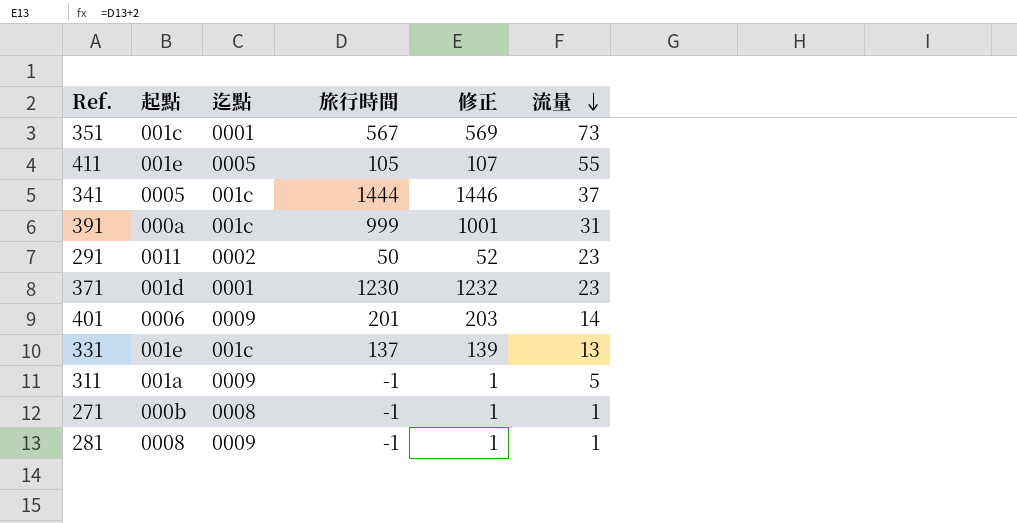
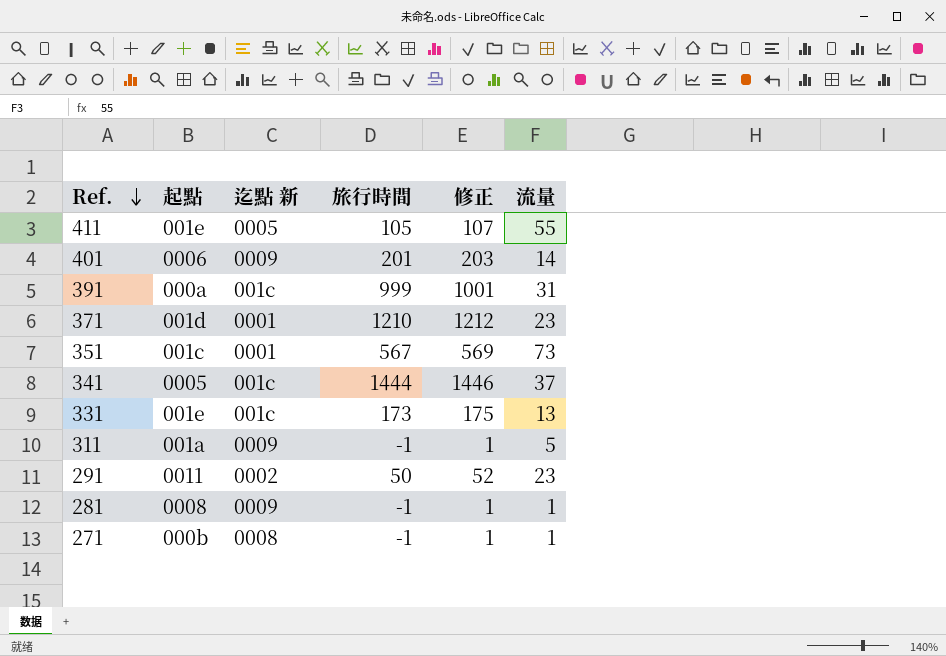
row order: 流量 descending -> Ref. descending
column name: 迄點 -> 迄點 新
371 | 旅行時間: 1230 -> 1210
371 | 修正: 1232 -> 1212
331 | 旅行時間: 137 -> 173
331 | 修正: 139 -> 175

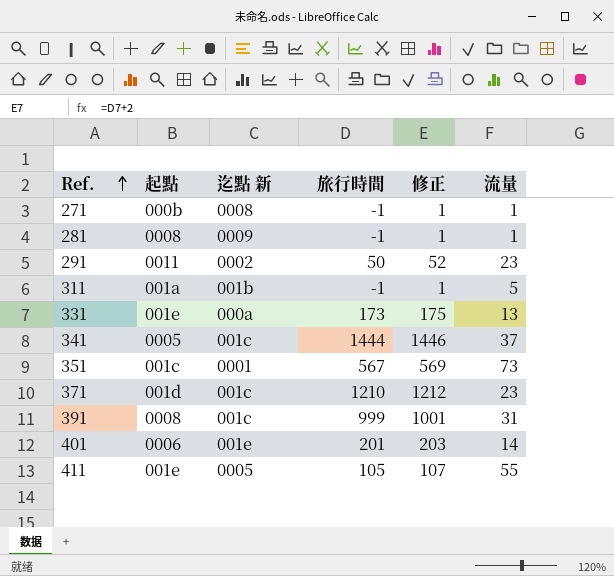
row order: Ref. descending -> Ref. ascending
311 | 迄點 新: 0009 -> 001b
331 | 迄點 新: 001c -> 000a
371 | 迄點 新: 0001 -> 001c
391 | 起點: 000a -> 0008
401 | 迄點 新: 0009 -> 001e

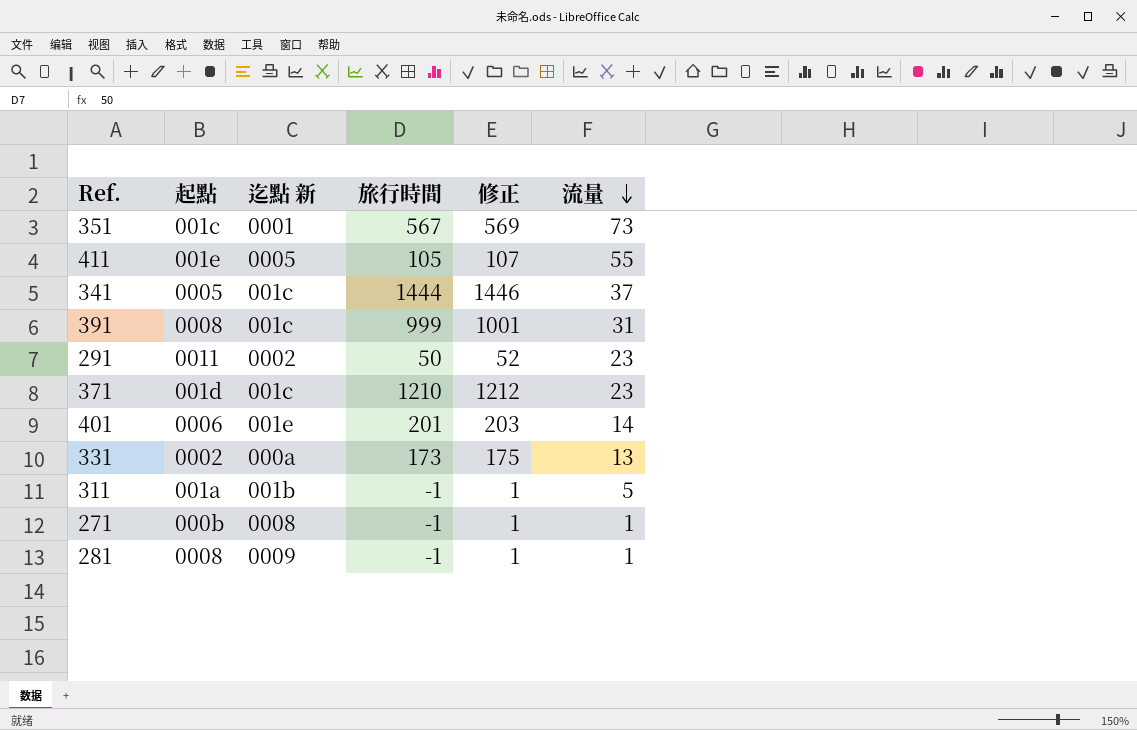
row order: Ref. ascending -> 流量 descending
331 | 起點: 001e -> 0002

